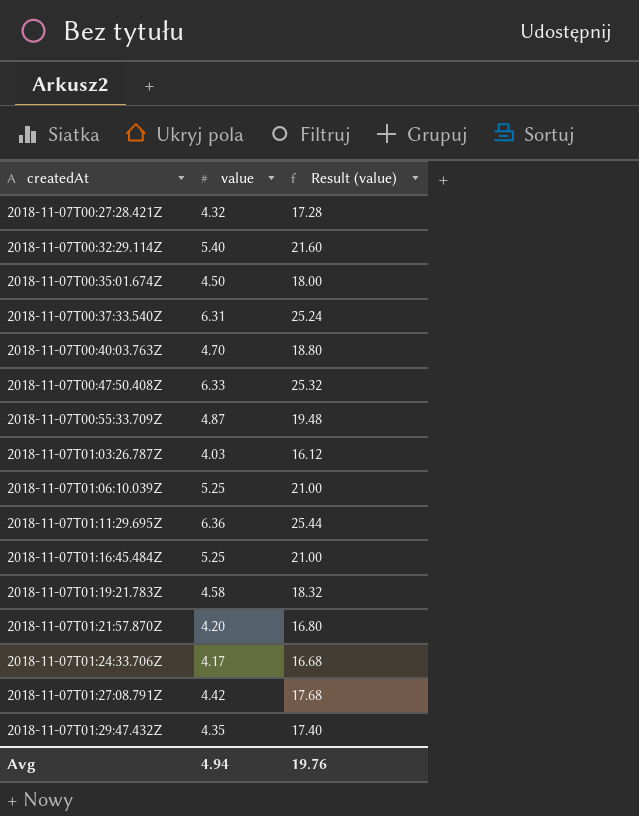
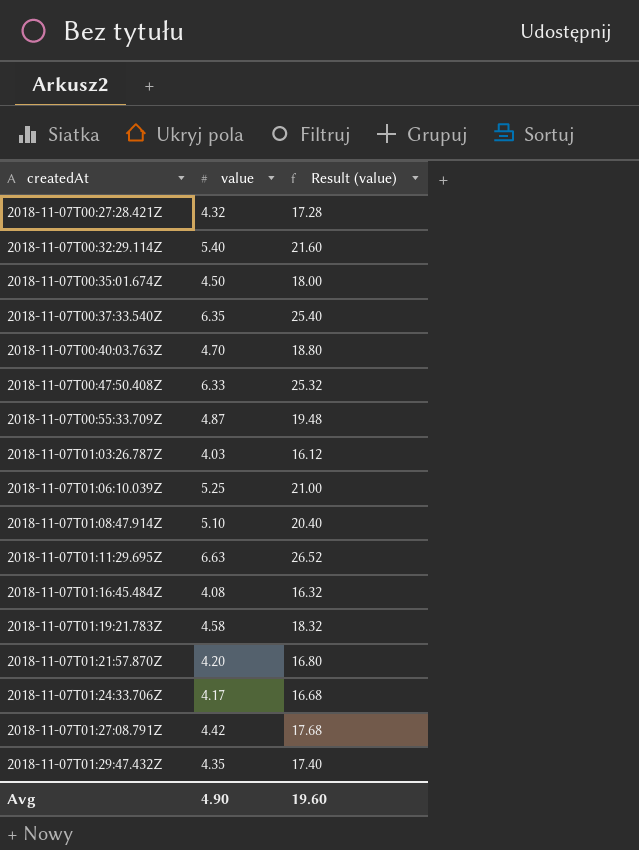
2018-11-07T00:37:33.540Z | value: 6.31 -> 6.35
2018-11-07T00:37:33.540Z | Result (value): 25.24 -> 25.40
row 2018-11-07T01:08:47.914Z: none -> 5.10 | 20.40
2018-11-07T01:11:29.695Z | value: 6.36 -> 6.63
2018-11-07T01:11:29.695Z | Result (value): 25.44 -> 26.52
2018-11-07T01:16:45.484Z | value: 5.25 -> 4.08
2018-11-07T01:16:45.484Z | Result (value): 21.00 -> 16.32
Avg | value: 4.94 -> 4.90
Avg | Result (value): 19.76 -> 19.60

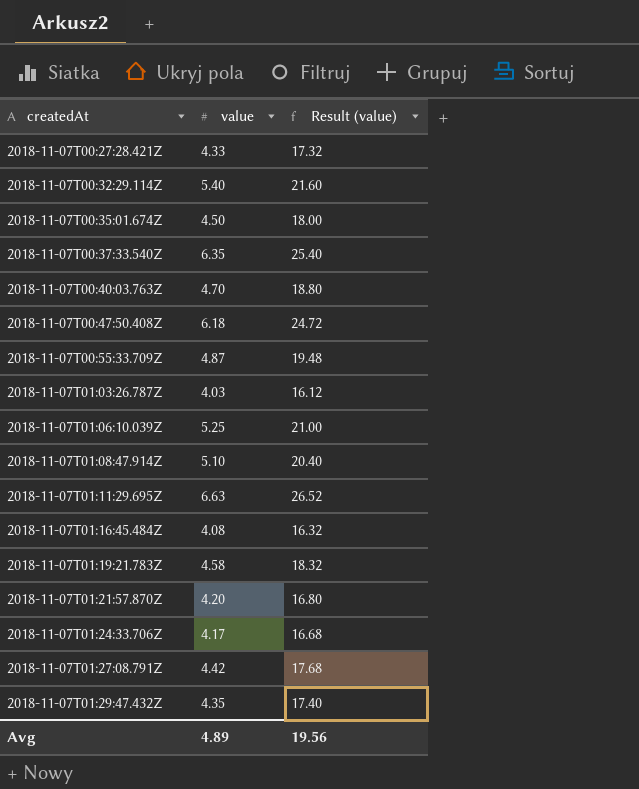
2018-11-07T00:27:28.421Z | value: 4.32 -> 4.33
2018-11-07T00:27:28.421Z | Result (value): 17.28 -> 17.32
2018-11-07T00:47:50.408Z | value: 6.33 -> 6.18
2018-11-07T00:47:50.408Z | Result (value): 25.32 -> 24.72
Avg | value: 4.90 -> 4.89
Avg | Result (value): 19.60 -> 19.56

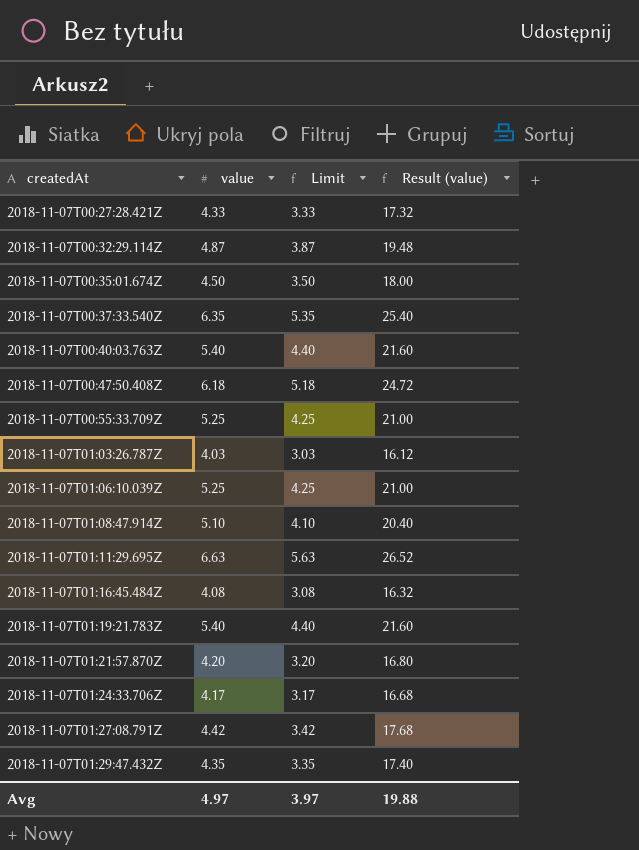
column Limit | formula: none -> [value] - 1
2018-11-07T00:32:29.114Z | value: 5.40 -> 4.87
2018-11-07T00:32:29.114Z | Result (value): 21.60 -> 19.48
2018-11-07T00:40:03.763Z | value: 4.70 -> 5.40
2018-11-07T00:40:03.763Z | Result (value): 18.80 -> 21.60
2018-11-07T00:55:33.709Z | value: 4.87 -> 5.25
2018-11-07T00:55:33.709Z | Result (value): 19.48 -> 21.00
2018-11-07T01:19:21.783Z | value: 4.58 -> 5.40
2018-11-07T01:19:21.783Z | Result (value): 18.32 -> 21.60
Avg | value: 4.89 -> 4.97
Avg | Result (value): 19.56 -> 19.88

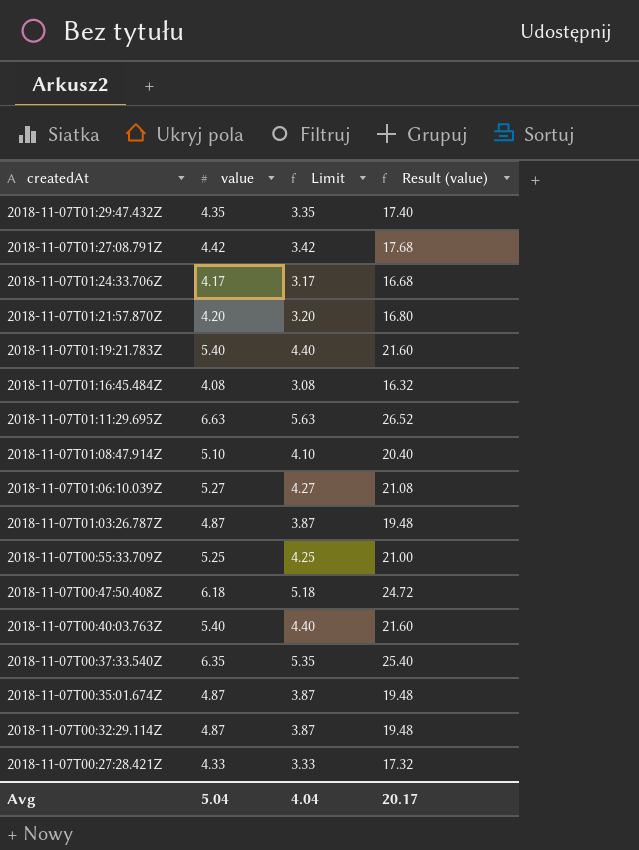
row order: createdAt ascending -> createdAt descending
2018-11-07T01:06:10.039Z | value: 5.25 -> 5.27
2018-11-07T01:06:10.039Z | Limit: 4.25 -> 4.27
2018-11-07T01:06:10.039Z | Result (value): 21.00 -> 21.08
2018-11-07T01:03:26.787Z | value: 4.03 -> 4.87
2018-11-07T01:03:26.787Z | Limit: 3.03 -> 3.87
2018-11-07T01:03:26.787Z | Result (value): 16.12 -> 19.48
2018-11-07T00:35:01.674Z | value: 4.50 -> 4.87
2018-11-07T00:35:01.674Z | Limit: 3.50 -> 3.87
2018-11-07T00:35:01.674Z | Result (value): 18.00 -> 19.48
Avg | value: 4.97 -> 5.04
Avg | Limit: 3.97 -> 4.04
Avg | Result (value): 19.88 -> 20.17

